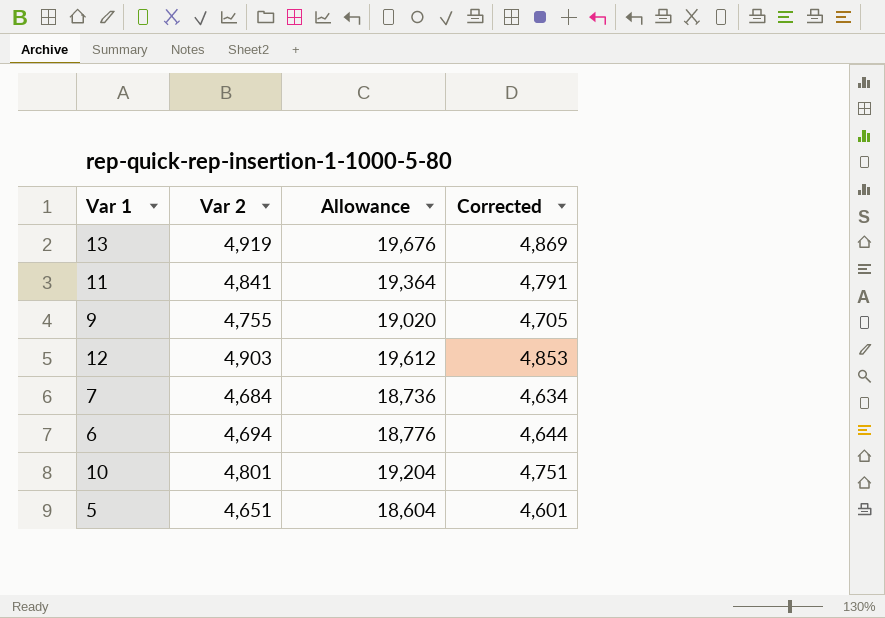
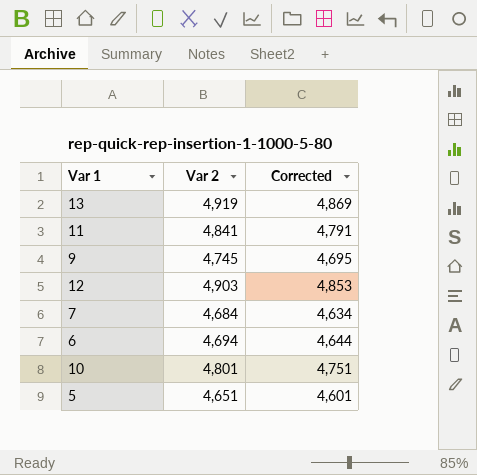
column Allowance | formula: [Var 2] * 4 -> none
9 | Var 2: 4,755 -> 4,745
9 | Corrected: 4,705 -> 4,695

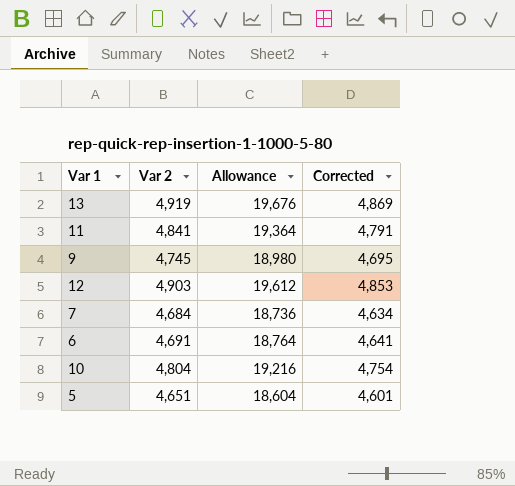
column Allowance | formula: none -> [Var 2] * 4
6 | Var 2: 4,694 -> 4,691
6 | Corrected: 4,644 -> 4,641
10 | Var 2: 4,801 -> 4,804
10 | Corrected: 4,751 -> 4,754

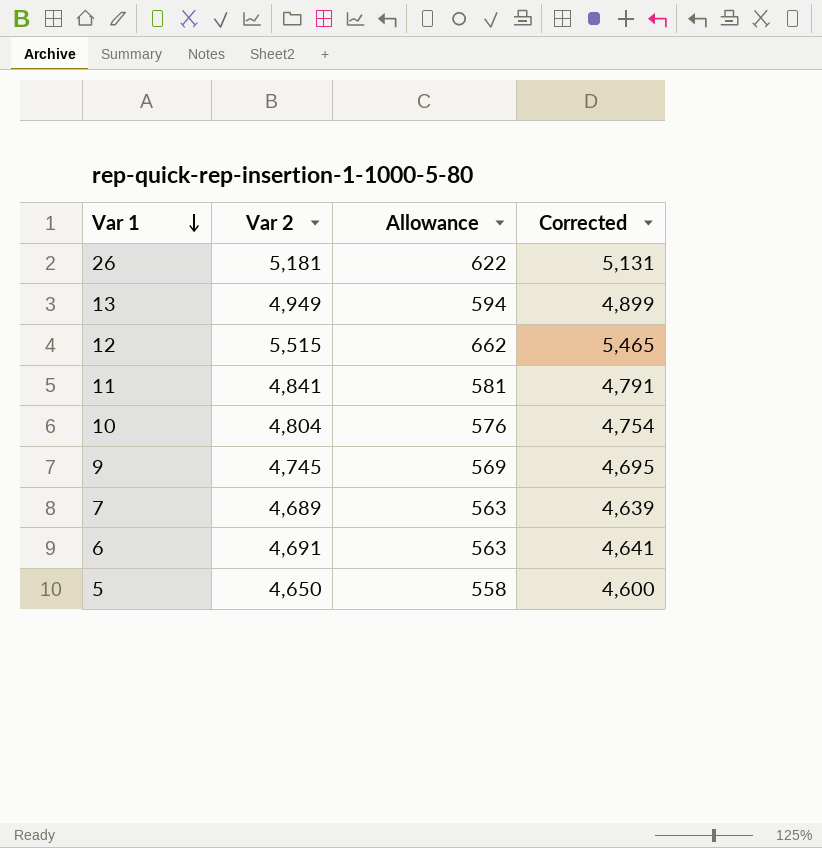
row order: none -> Var 1 descending
column Allowance | formula: [Var 2] * 4 -> [Var 2] * 0.12
row 26: none -> 5,181 | 622 | 5,131
13 | Var 2: 4,919 -> 4,949
13 | Corrected: 4,869 -> 4,899
12 | Var 2: 4,903 -> 5,515
12 | Corrected: 4,853 -> 5,465
7 | Var 2: 4,684 -> 4,689
7 | Corrected: 4,634 -> 4,639
5 | Var 2: 4,651 -> 4,650
5 | Corrected: 4,601 -> 4,600

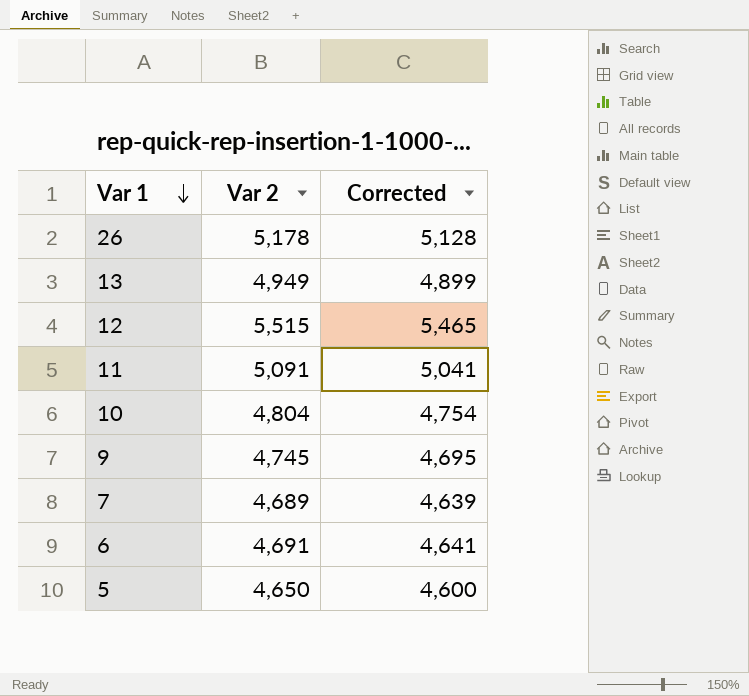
column Allowance | formula: [Var 2] * 0.12 -> none
26 | Var 2: 5,181 -> 5,178
26 | Corrected: 5,131 -> 5,128
11 | Var 2: 4,841 -> 5,091
11 | Corrected: 4,791 -> 5,041

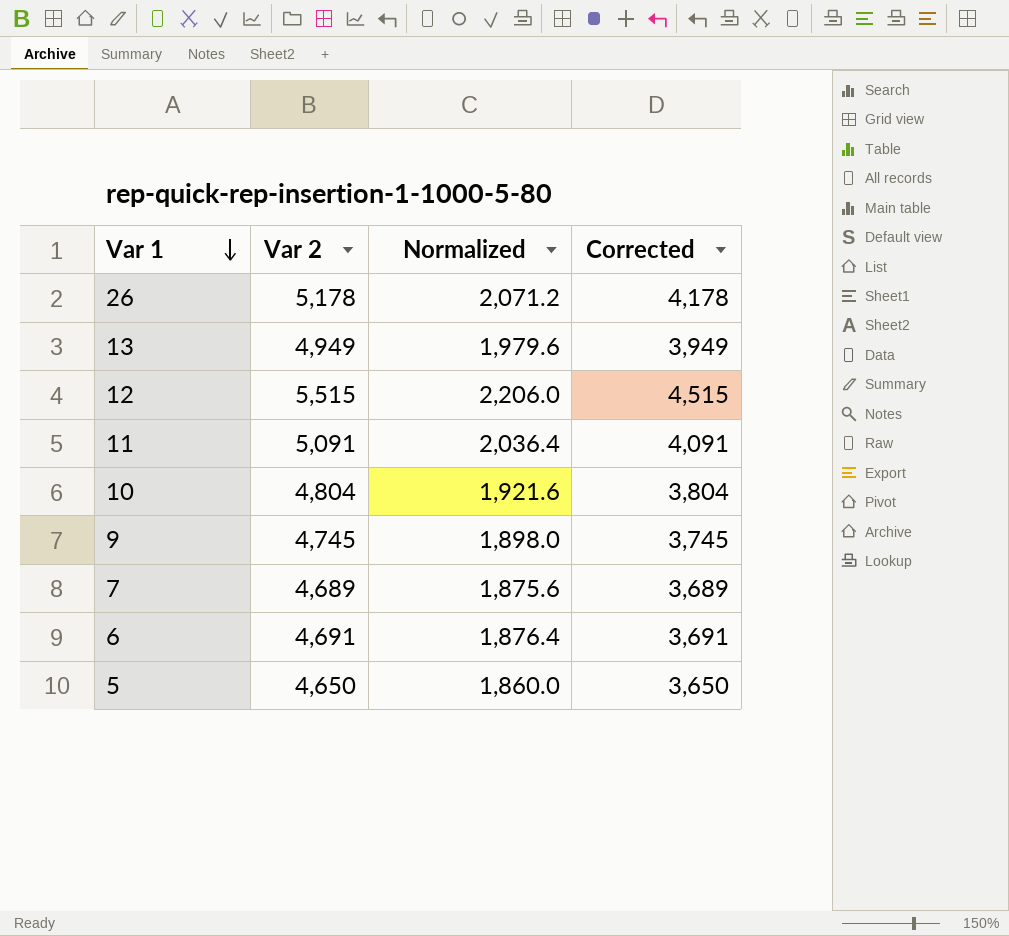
column Normalized | formula: none -> [Var 2] * 0.4
column Corrected | formula: [Var 2] - 50 -> [Var 2] - 1000

